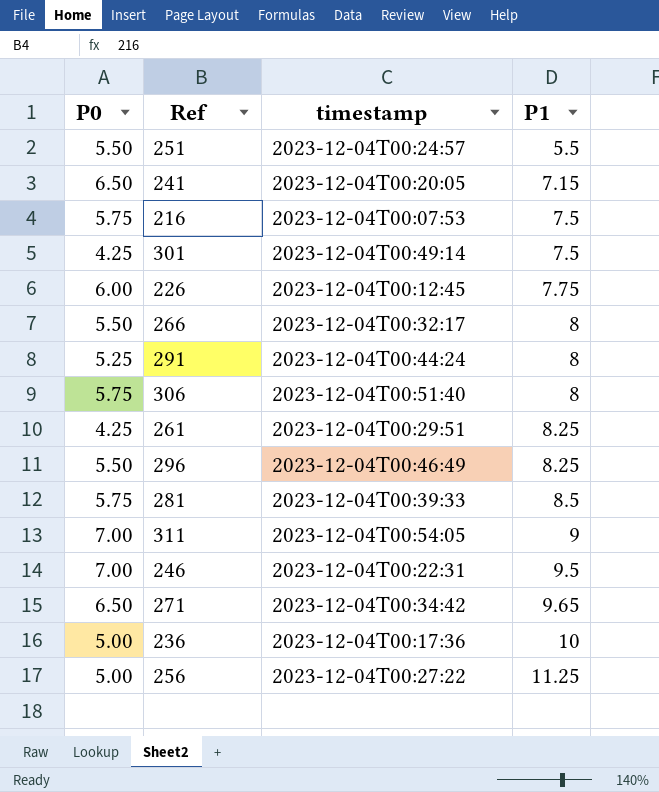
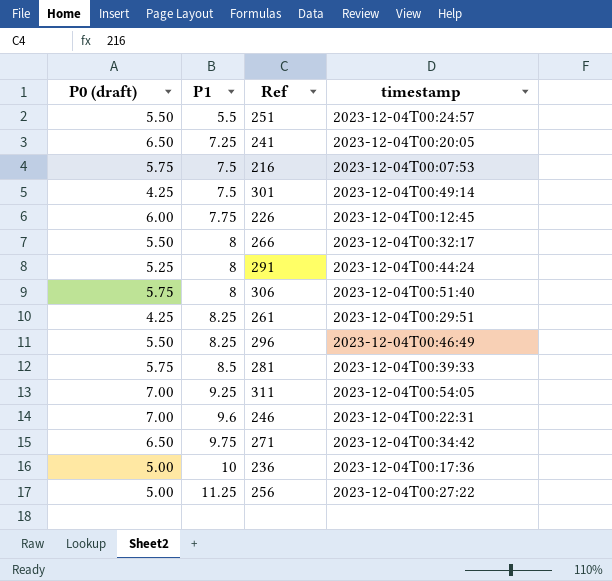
column name: P0 -> P0 (draft)
column P1 | position: 4 -> 2
241 | P1: 7.15 -> 7.25
311 | P1: 9 -> 9.25
246 | P1: 9.5 -> 9.6
271 | P1: 9.65 -> 9.75

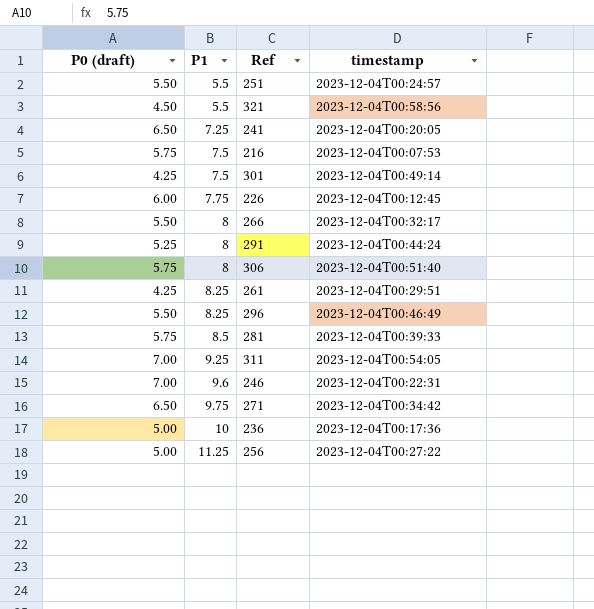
row 321: none -> 4.50 | 5.5 | 2023-12-04T00:58:56

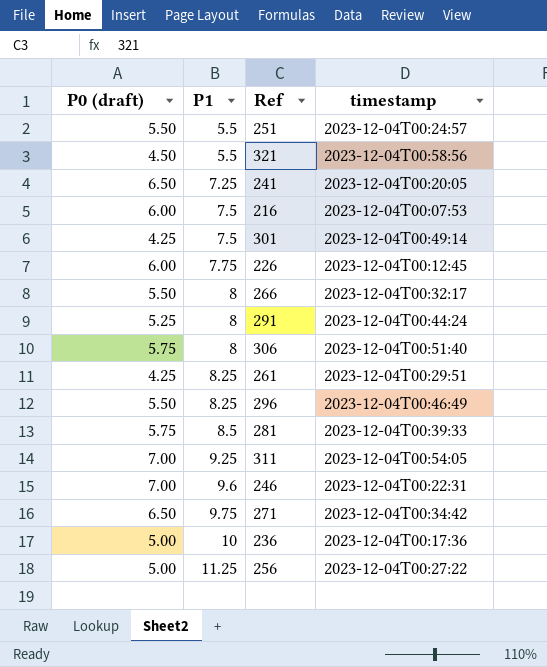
216 | P0 (draft): 5.75 -> 6.00

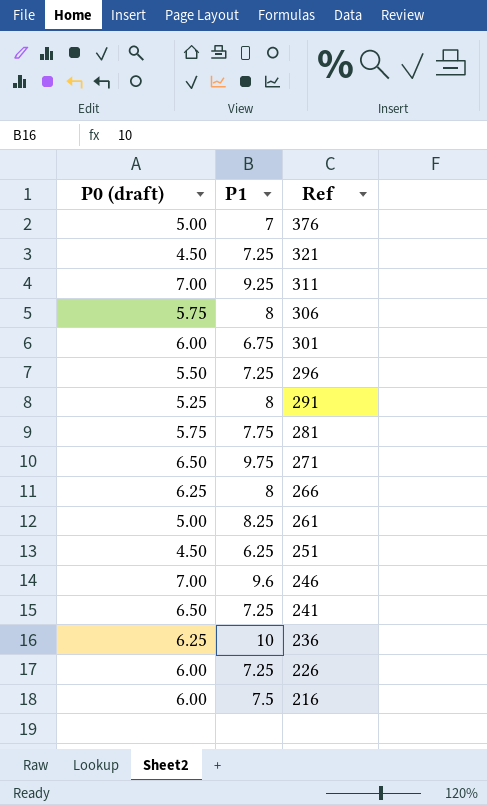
row order: P1 ascending -> Ref descending
column timestamp | position: 4 -> none
row 256: 5.00 | 11.25 | 2023-12-04T00:27:22 -> none
row 376: none -> 5.00 | 7
321 | P1: 5.5 -> 7.25
301 | P0 (draft): 4.25 -> 6.00
301 | P1: 7.5 -> 6.75
296 | P1: 8.25 -> 7.25
281 | P1: 8.5 -> 7.75
266 | P0 (draft): 5.50 -> 6.25
261 | P0 (draft): 4.25 -> 5.00
251 | P0 (draft): 5.50 -> 4.50
251 | P1: 5.5 -> 6.25
236 | P0 (draft): 5.00 -> 6.25
226 | P1: 7.75 -> 7.25

